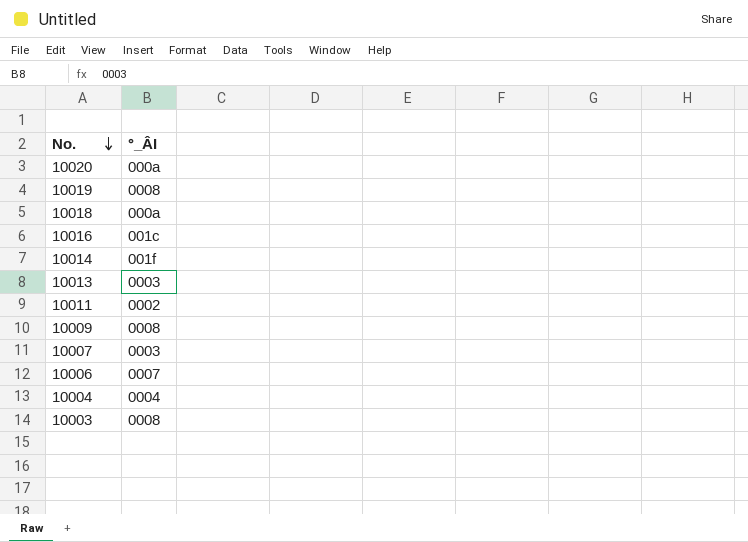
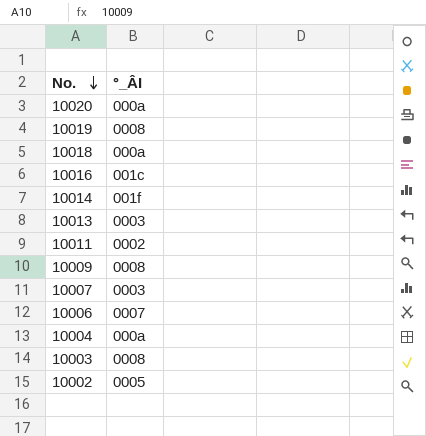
10004 | °_ÂI: 0004 -> 000a
row 10002: none -> 0005

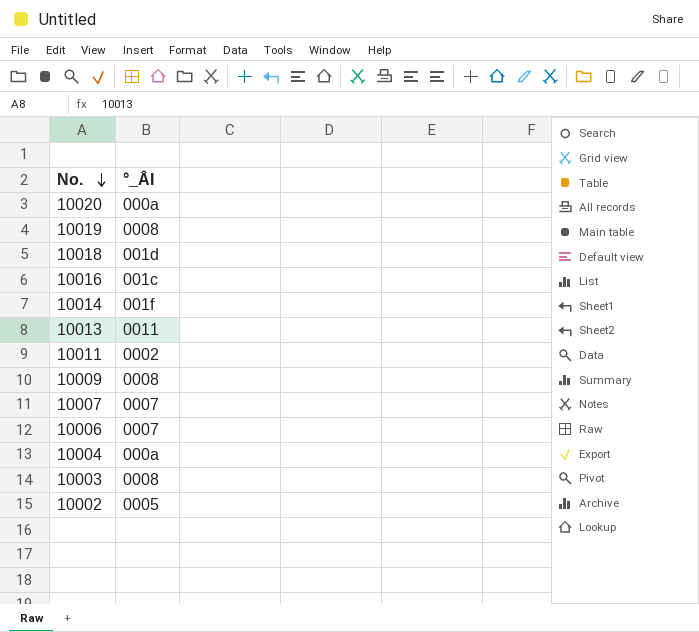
10018 | °_ÂI: 000a -> 001d
10013 | °_ÂI: 0003 -> 0011
10007 | °_ÂI: 0003 -> 0007

